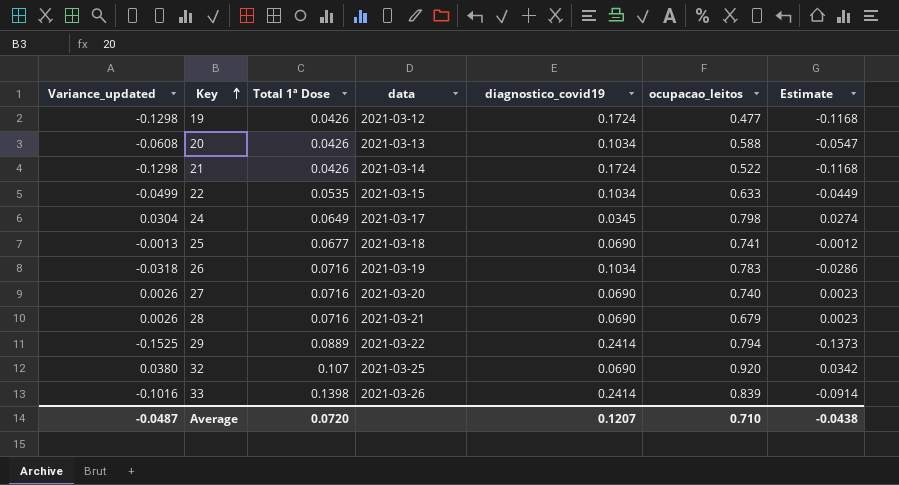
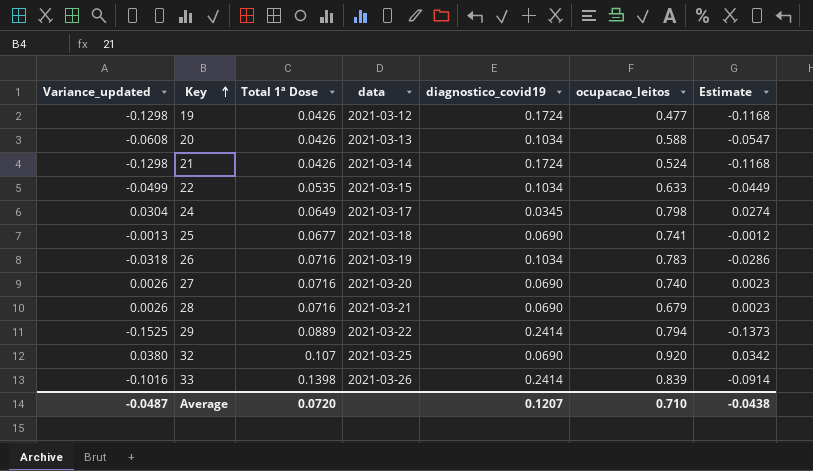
21 | ocupacao_leitos: 0.522 -> 0.524

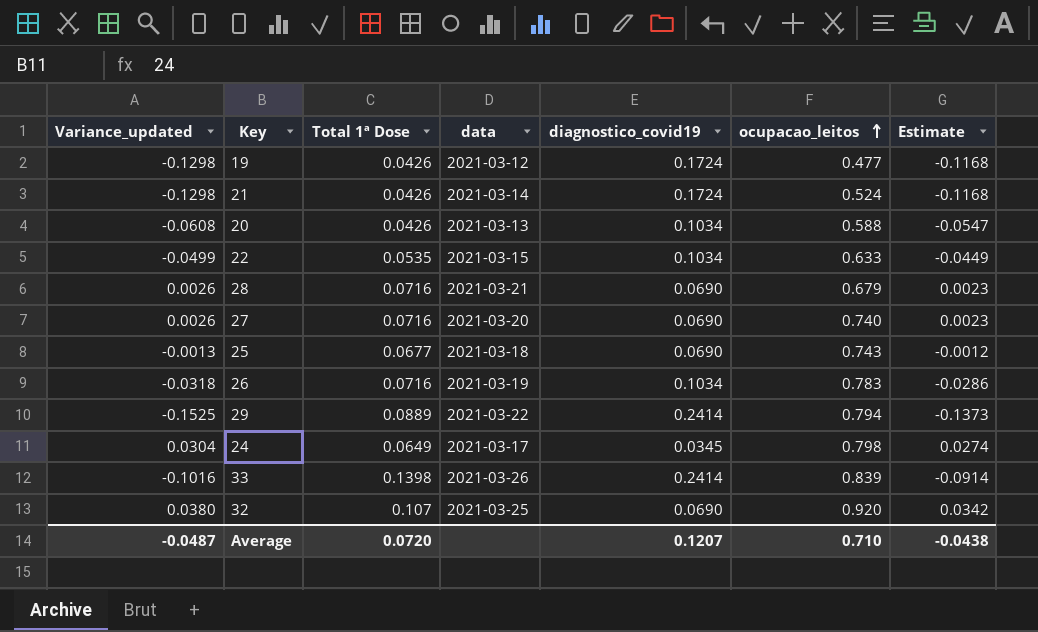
row order: Key ascending -> ocupacao_leitos ascending
25 | ocupacao_leitos: 0.741 -> 0.743

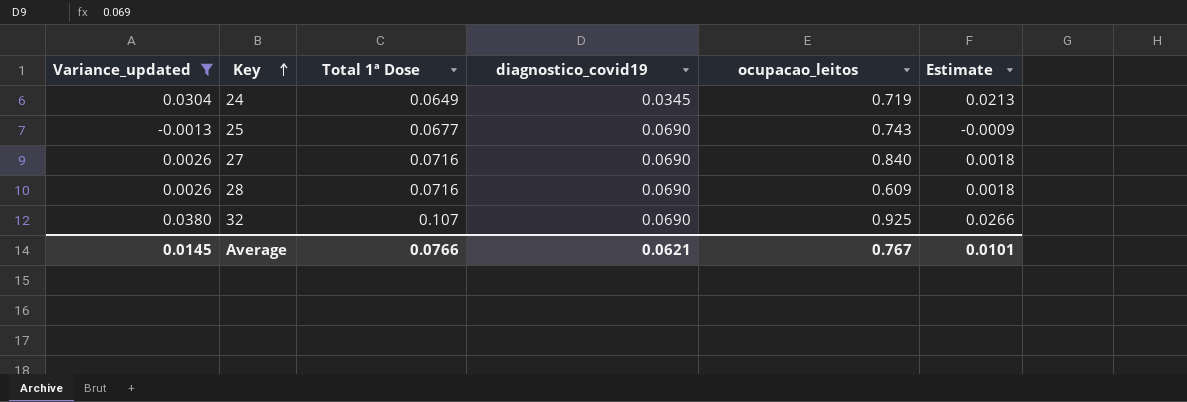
filter: none -> Variance_updated >= -0.0013
row order: ocupacao_leitos ascending -> Key ascending
column data | position: 4 -> none
column Estimate | formula: [Variance_updated] * 0.9 -> [Variance_updated] * 0.7
24 | ocupacao_leitos: 0.798 -> 0.719
27 | ocupacao_leitos: 0.740 -> 0.840
28 | ocupacao_leitos: 0.679 -> 0.609
32 | ocupacao_leitos: 0.920 -> 0.925
Average | Variance_updated: -0.0487 -> 0.0145
Average | Total 1ª Dose: 0.0720 -> 0.0766
Average | diagnostico_covid19: 0.1207 -> 0.0621
Average | ocupacao_leitos: 0.710 -> 0.767
Average | Estimate: -0.0438 -> 0.0101

